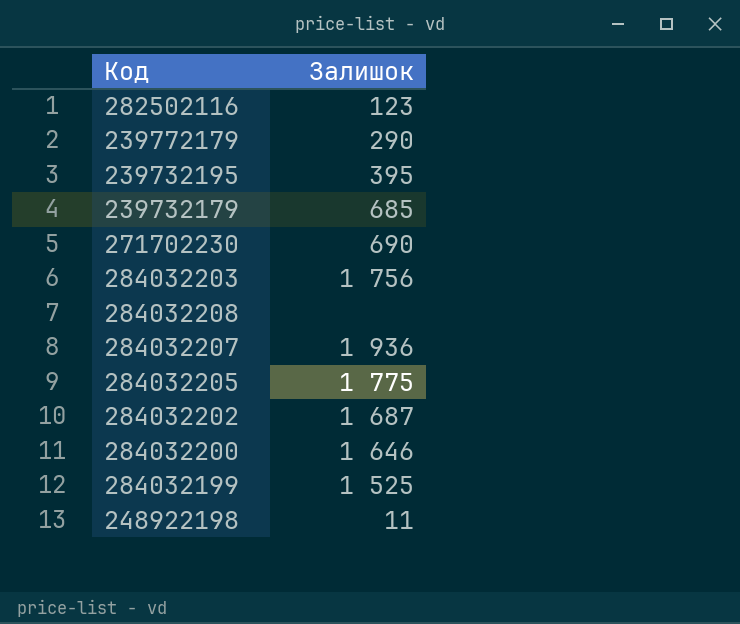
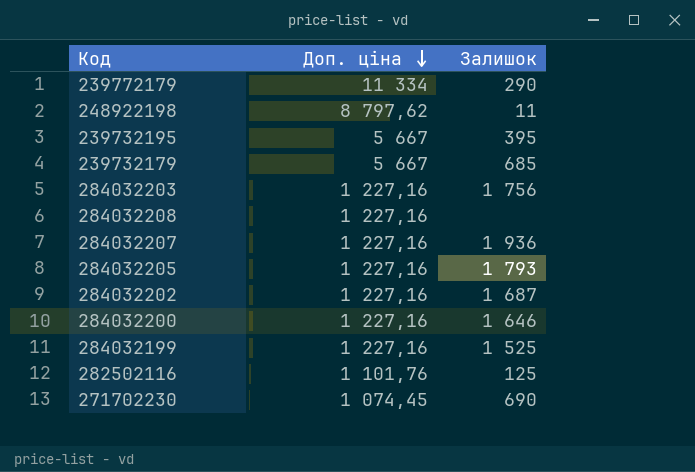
row order: none -> Доп. ціна descending
column Доп. ціна | position: none -> 2
284032205 | Залишок: 1 775 -> 1 793
282502116 | Залишок: 123 -> 125

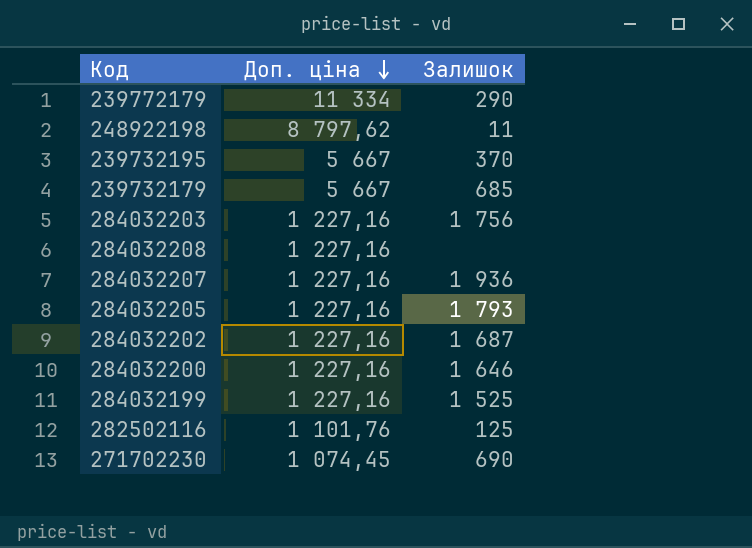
239732195 | Залишок: 395 -> 370

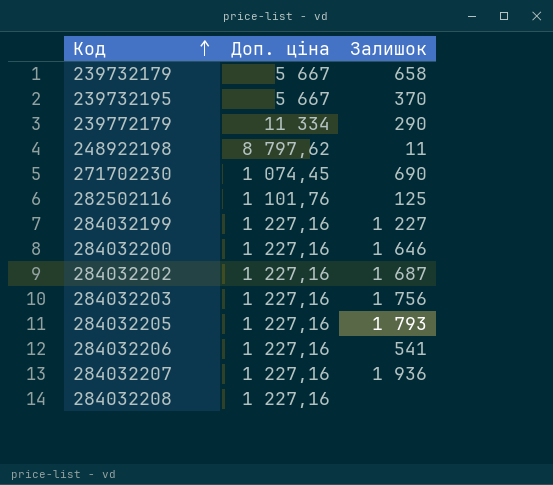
row order: Доп. ціна descending -> Код ascending
239732179 | Залишок: 685 -> 658
284032199 | Залишок: 1 525 -> 1 227
row 284032206: none -> 1 227,16 | 541

